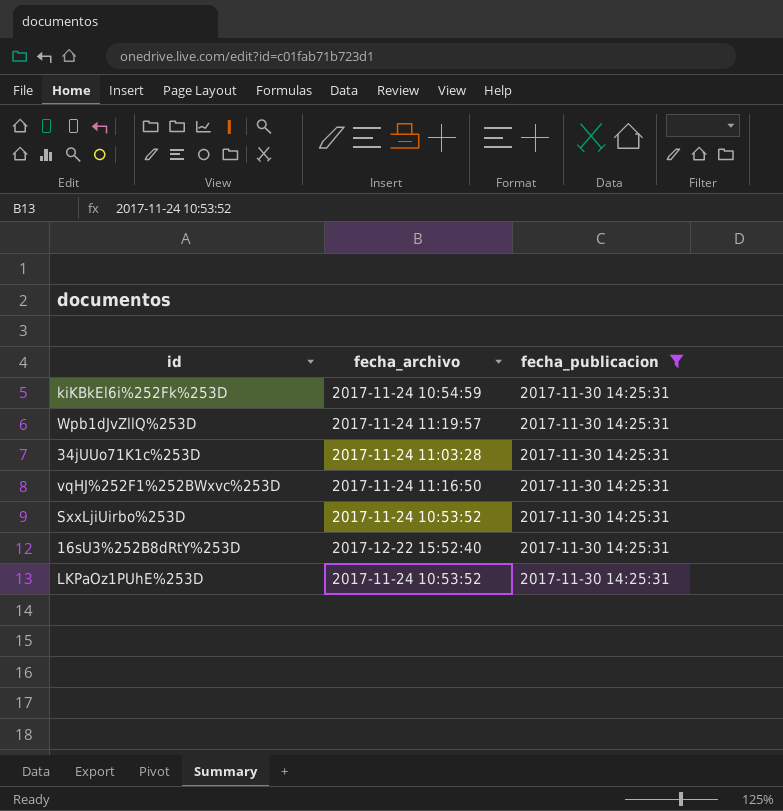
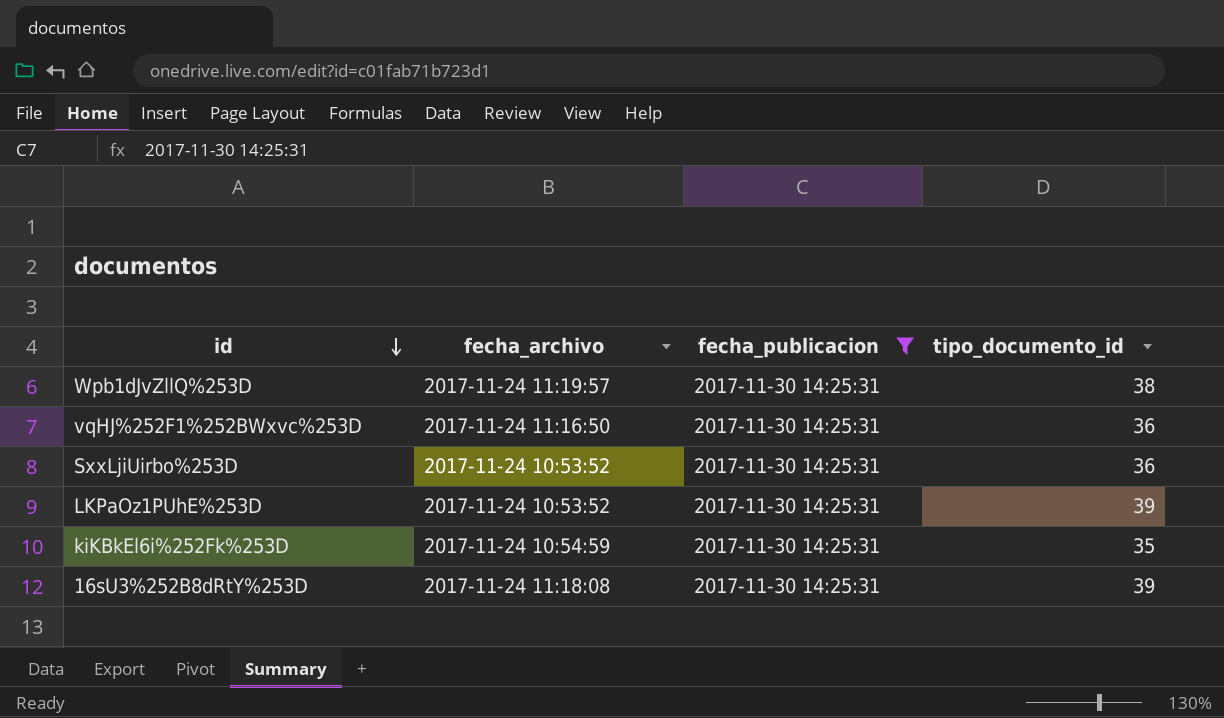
row order: none -> id descending
column tipo_documento_id | position: none -> 4
row 34jUUo71K1c%253D: 2017-11-24 11:03:28 | 2017-11-30 14:25:31 -> none
16sU3%252B8dRtY%253D | fecha_archivo: 2017-12-22 15:52:40 -> 2017-11-24 11:18:08

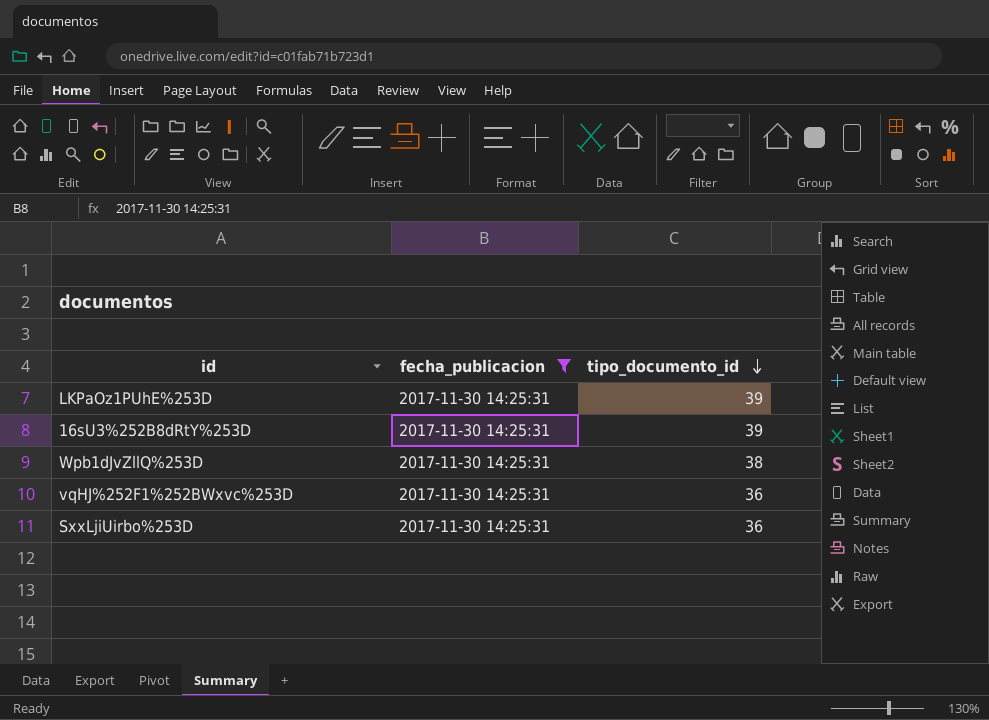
row order: id descending -> tipo_documento_id descending
column fecha_archivo | position: 2 -> none
row kiKBkEl6i%252Fk%253D: 2017-11-24 10:54:59 | 2017-11-30 14:25:31 | 35 -> none

